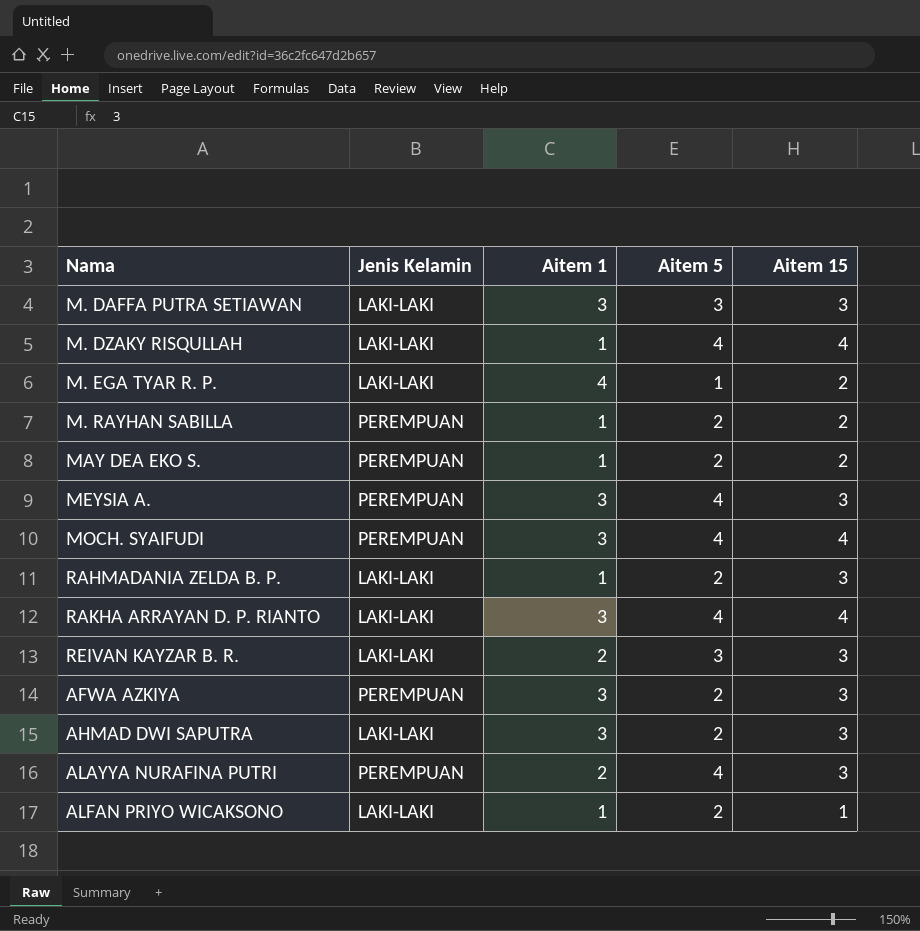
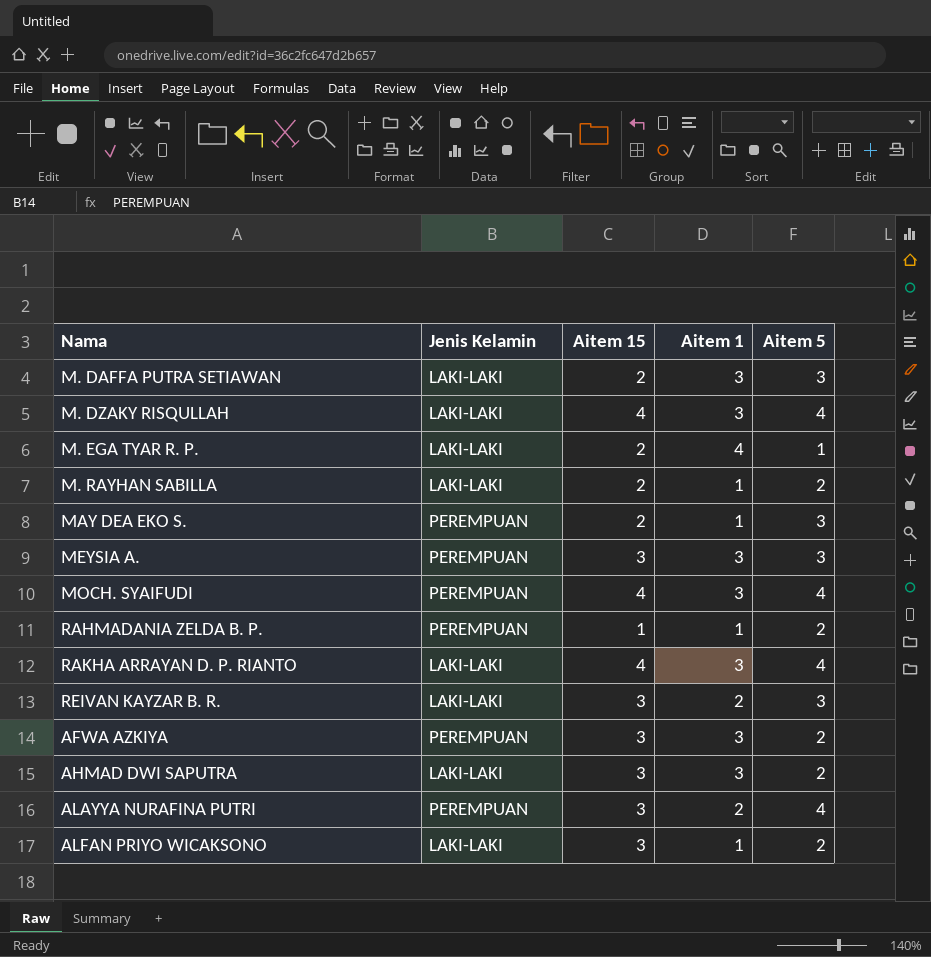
column Aitem 15 | position: 5 -> 3
M. DAFFA PUTRA SETIAWAN | Aitem 15: 3 -> 2
M. DZAKY RISQULLAH | Aitem 1: 1 -> 3
M. RAYHAN SABILLA | Jenis Kelamin: PEREMPUAN -> LAKI-LAKI
MAY DEA EKO S. | Aitem 5: 2 -> 3
MEYSIA A. | Aitem 5: 4 -> 3
RAHMADANIA ZELDA B. P. | Jenis Kelamin: LAKI-LAKI -> PEREMPUAN
RAHMADANIA ZELDA B. P. | Aitem 15: 3 -> 1
ALFAN PRIYO WICAKSONO | Aitem 15: 1 -> 3

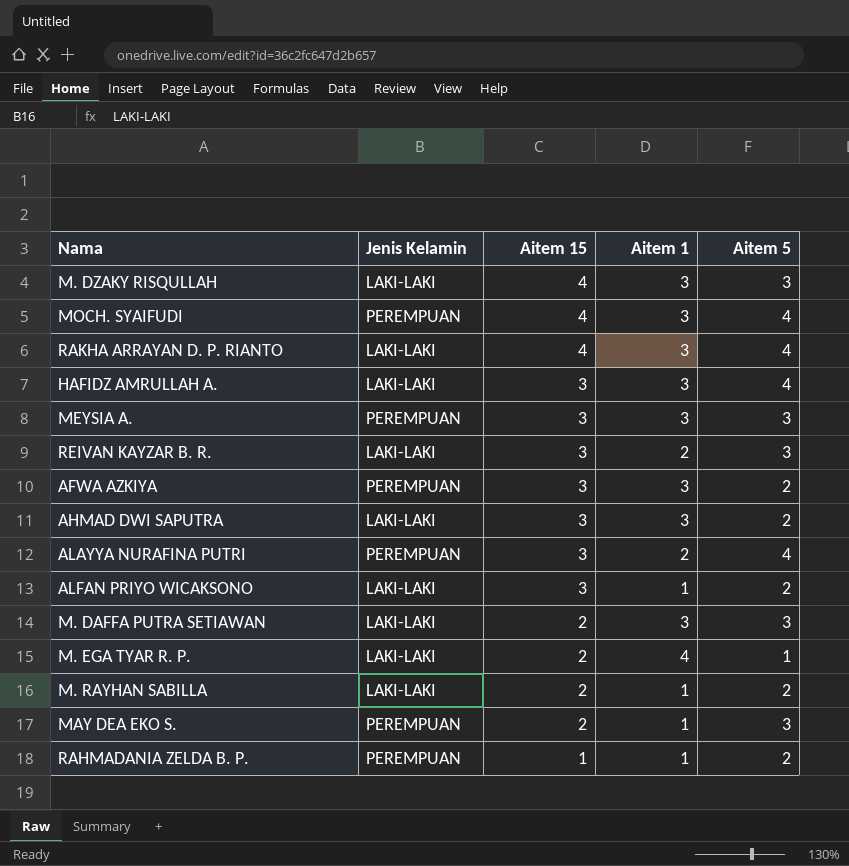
row order: none -> Aitem 15 descending
M. DZAKY RISQULLAH | Aitem 5: 4 -> 3
row HAFIDZ AMRULLAH A.: none -> LAKI-LAKI | 3 | 3 | 4

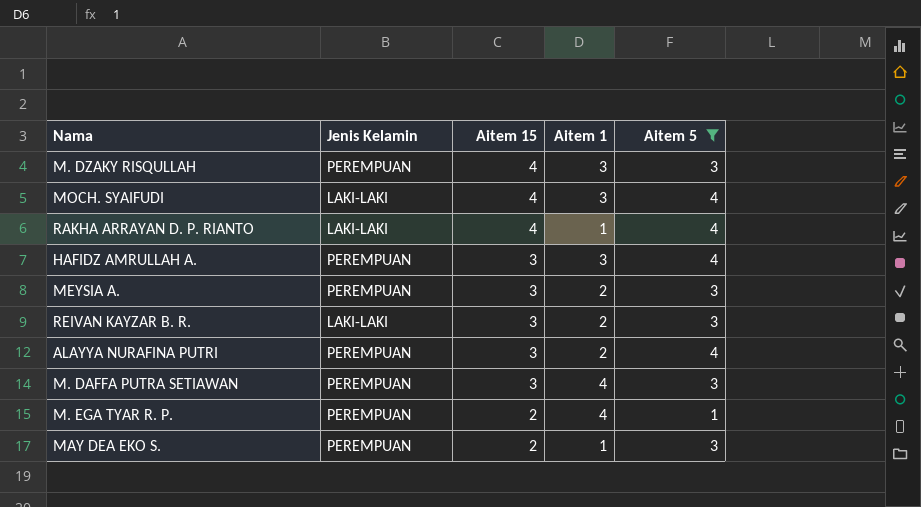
filter: none -> Aitem 5 != 2
M. DZAKY RISQULLAH | Jenis Kelamin: LAKI-LAKI -> PEREMPUAN
MOCH. SYAIFUDI | Jenis Kelamin: PEREMPUAN -> LAKI-LAKI
RAKHA ARRAYAN D. P. RIANTO | Aitem 1: 3 -> 1
HAFIDZ AMRULLAH A. | Jenis Kelamin: LAKI-LAKI -> PEREMPUAN
MEYSIA A. | Aitem 1: 3 -> 2
M. DAFFA PUTRA SETIAWAN | Jenis Kelamin: LAKI-LAKI -> PEREMPUAN
M. DAFFA PUTRA SETIAWAN | Aitem 15: 2 -> 3
M. DAFFA PUTRA SETIAWAN | Aitem 1: 3 -> 4
M. EGA TYAR R. P. | Jenis Kelamin: LAKI-LAKI -> PEREMPUAN

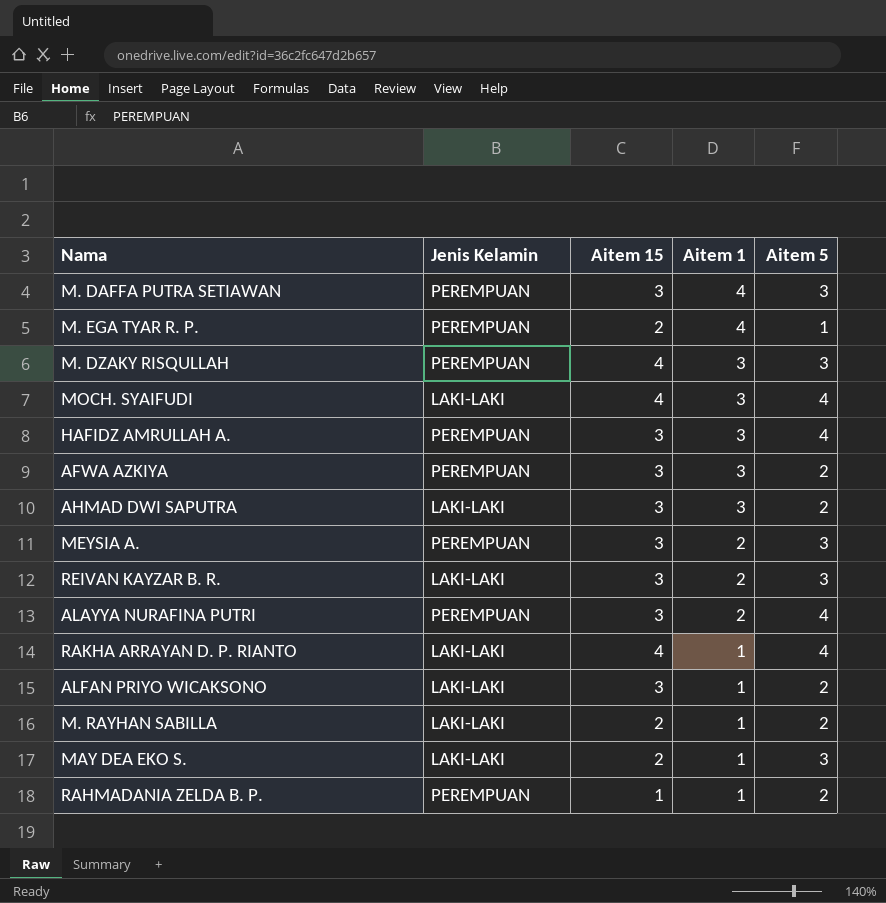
filter: Aitem 5 != 2 -> none
row order: Aitem 15 descending -> Aitem 1 descending
MAY DEA EKO S. | Jenis Kelamin: PEREMPUAN -> LAKI-LAKI

